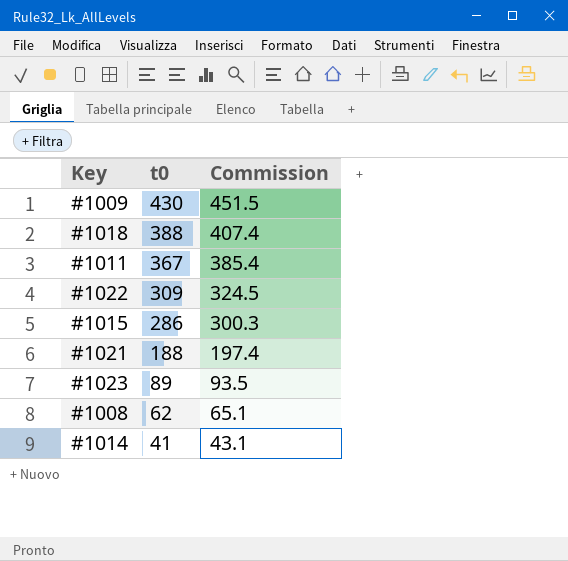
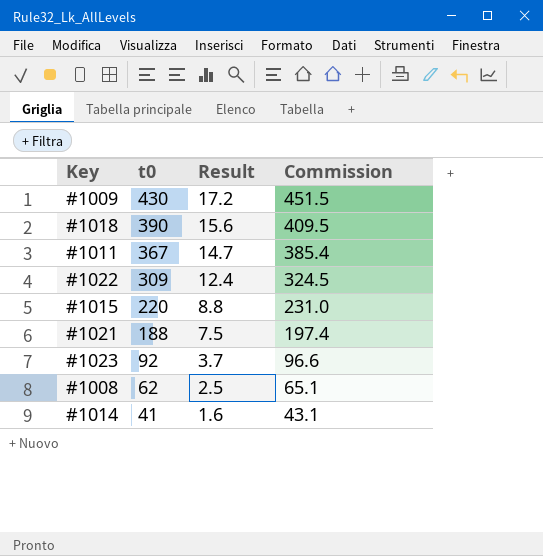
column Result | formula: none -> [t0] * 0.04
#1018 | t0: 388 -> 390
#1018 | Commission: 407.4 -> 409.5
#1015 | t0: 286 -> 220
#1015 | Commission: 300.3 -> 231.0
#1023 | t0: 89 -> 92
#1023 | Commission: 93.5 -> 96.6

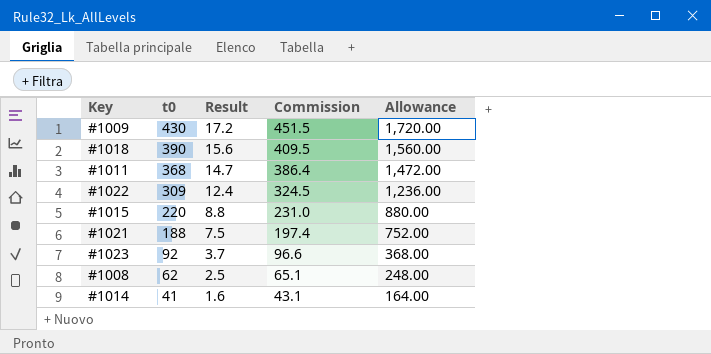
column Allowance | formula: none -> [t0] * 4
#1011 | t0: 367 -> 368
#1011 | Commission: 385.4 -> 386.4

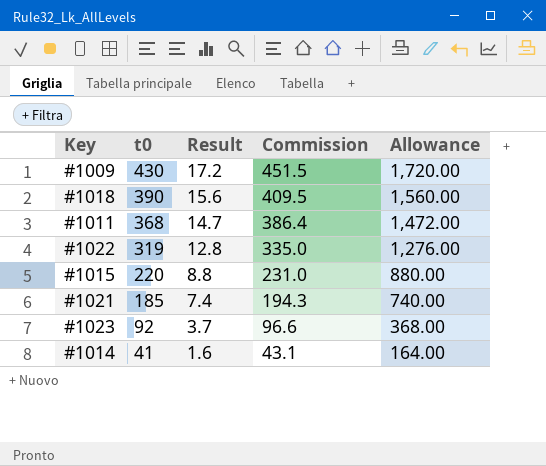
row #1008: 62 | 2.5 | 65.1 | 248.00 -> none
#1022 | t0: 309 -> 319
#1022 | Result: 12.4 -> 12.8
#1022 | Commission: 324.5 -> 335.0
#1022 | Allowance: 1,236.00 -> 1,276.00
#1021 | t0: 188 -> 185
#1021 | Result: 7.5 -> 7.4
#1021 | Commission: 197.4 -> 194.3
#1021 | Allowance: 752.00 -> 740.00

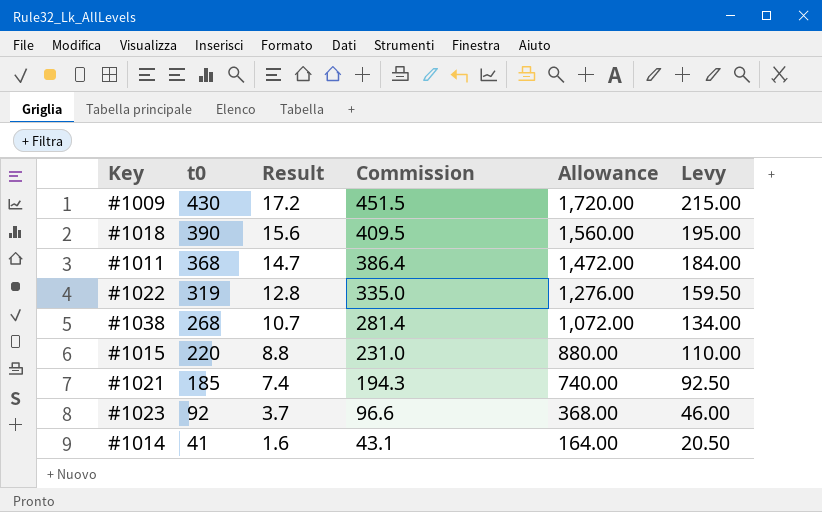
column Levy | formula: none -> [t0] * 0.5
row #1038: none -> 268 | 10.7 | 281.4 | 1,072.00 | 134.00

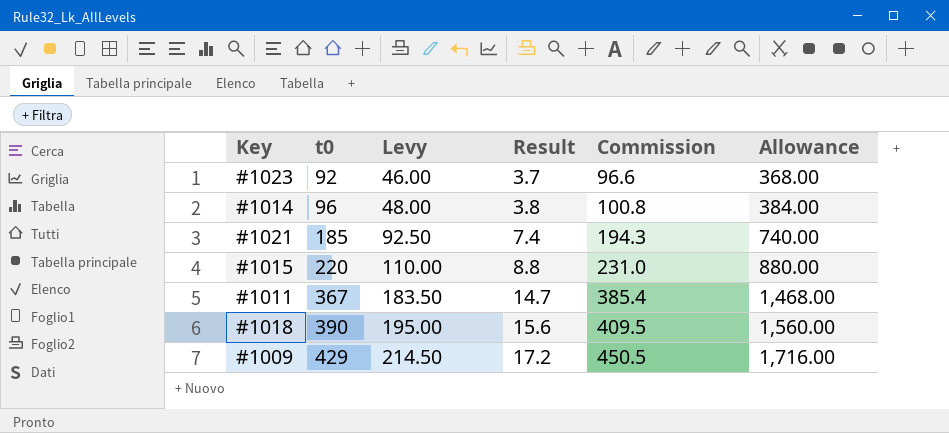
row order: t0 descending -> t0 ascending
column Levy | position: 6 -> 3
row #1022: 319 | 12.8 | 335.0 | 1,276.00 | 159.50 -> none
row #1038: 268 | 10.7 | 281.4 | 1,072.00 | 134.00 -> none
#1014 | t0: 41 -> 96
#1014 | Levy: 20.50 -> 48.00
#1014 | Result: 1.6 -> 3.8
#1014 | Commission: 43.1 -> 100.8
#1014 | Allowance: 164.00 -> 384.00
#1011 | t0: 368 -> 367
#1011 | Levy: 184.00 -> 183.50
#1011 | Commission: 386.4 -> 385.4
#1011 | Allowance: 1,472.00 -> 1,468.00
#1009 | t0: 430 -> 429
#1009 | Levy: 215.00 -> 214.50
#1009 | Commission: 451.5 -> 450.5
#1009 | Allowance: 1,720.00 -> 1,716.00

